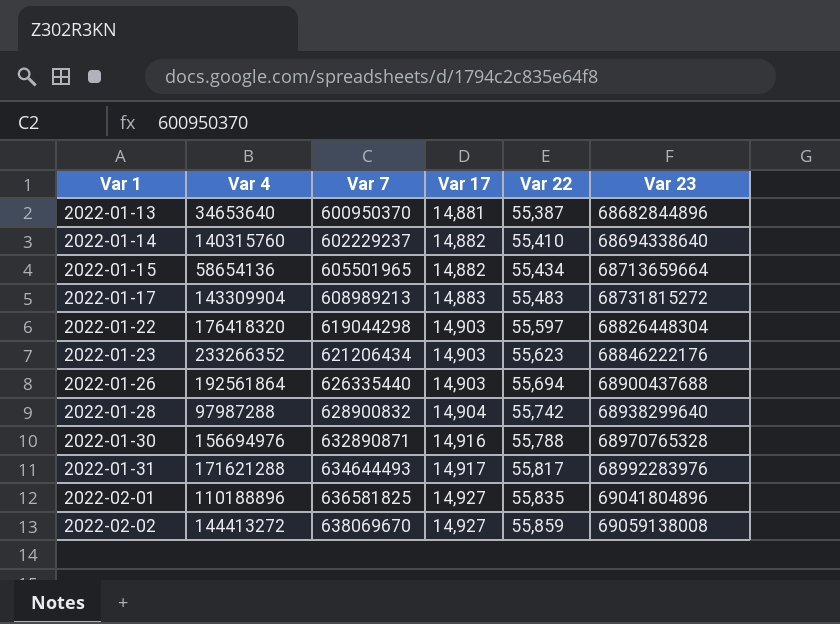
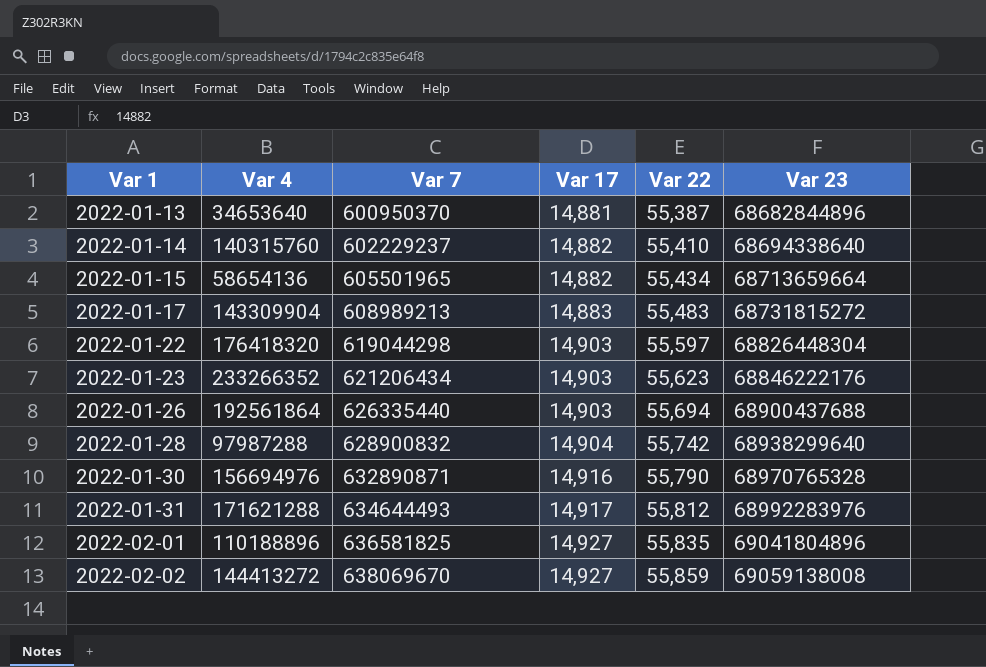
2022-01-30 | Var 22: 55,788 -> 55,790
2022-01-31 | Var 22: 55,817 -> 55,812

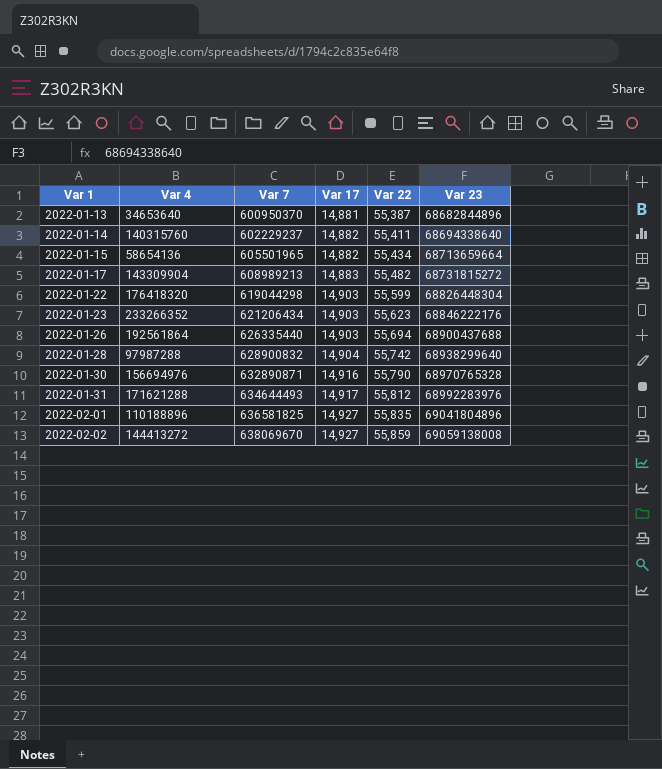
2022-01-14 | Var 22: 55,410 -> 55,411
2022-01-17 | Var 22: 55,483 -> 55,482
2022-01-22 | Var 22: 55,597 -> 55,599

